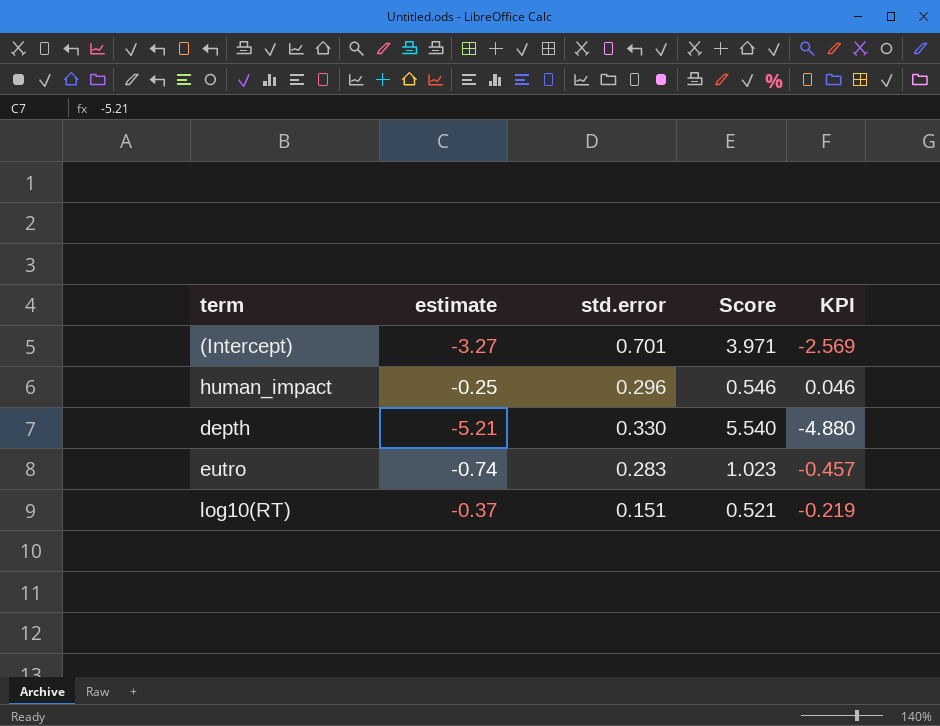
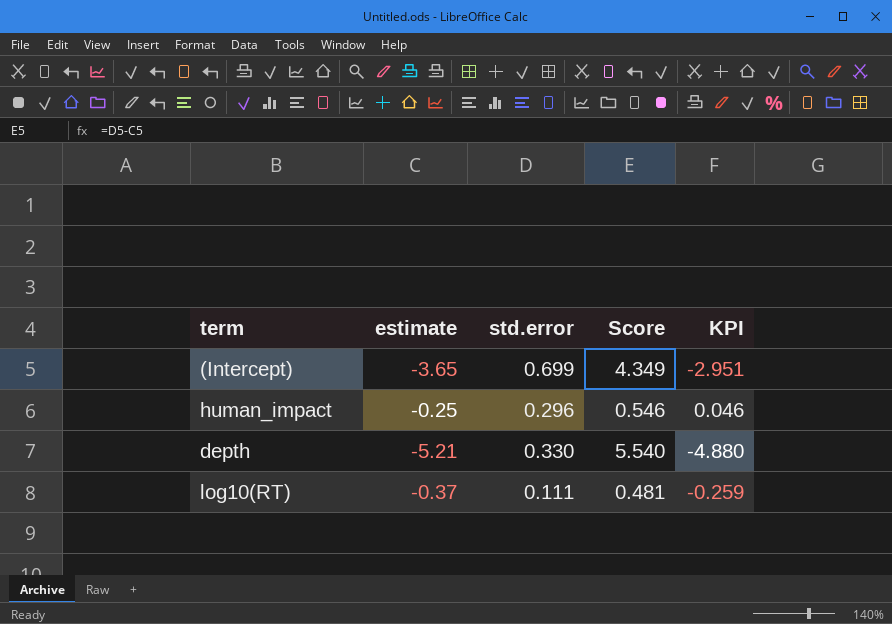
row eutro: -0.74 | 0.283 | 1.023 | -0.457 -> none
(Intercept) | estimate: -3.27 -> -3.65
(Intercept) | std.error: 0.701 -> 0.699
(Intercept) | Score: 3.971 -> 4.349
(Intercept) | KPI: -2.569 -> -2.951
log10(RT) | std.error: 0.151 -> 0.111
log10(RT) | Score: 0.521 -> 0.481
log10(RT) | KPI: -0.219 -> -0.259

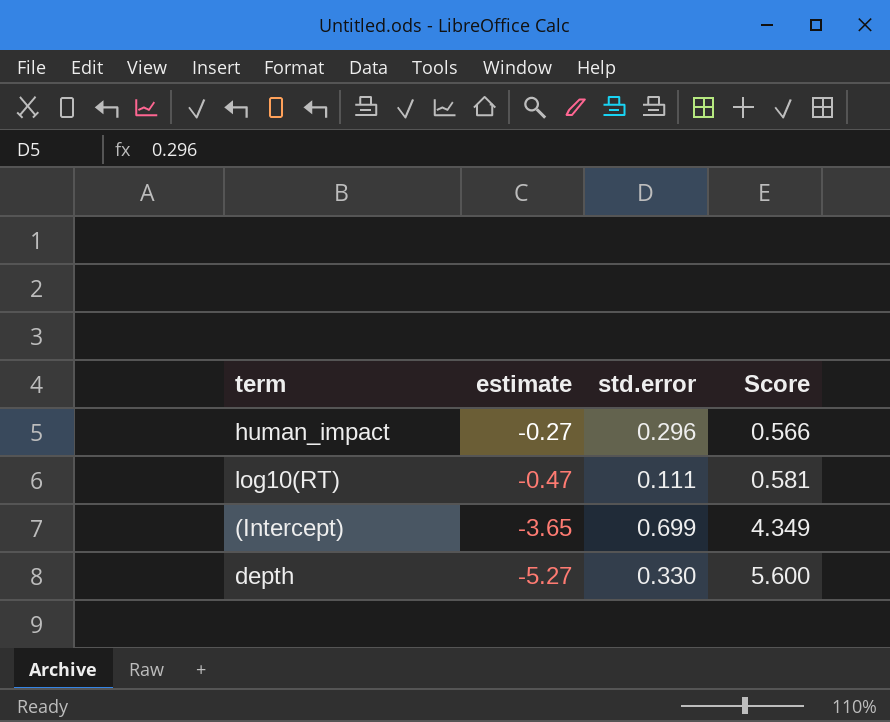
row order: none -> estimate descending
column KPI | formula: [estimate] + [std.error] -> none
human_impact | estimate: -0.25 -> -0.27
human_impact | Score: 0.546 -> 0.566
log10(RT) | estimate: -0.37 -> -0.47
log10(RT) | Score: 0.481 -> 0.581
depth | estimate: -5.21 -> -5.27
depth | Score: 5.540 -> 5.600

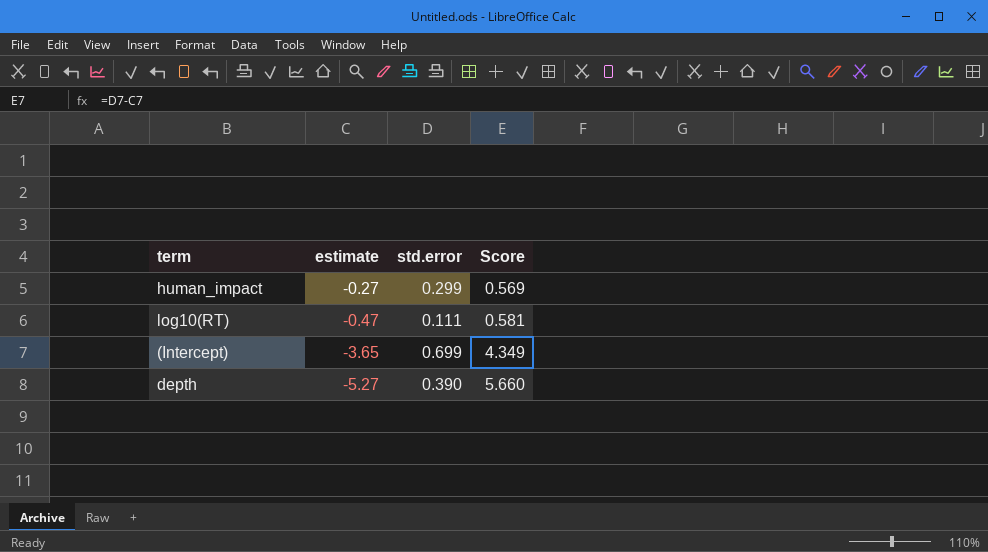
human_impact | std.error: 0.296 -> 0.299
human_impact | Score: 0.566 -> 0.569
depth | std.error: 0.330 -> 0.390
depth | Score: 5.600 -> 5.660

